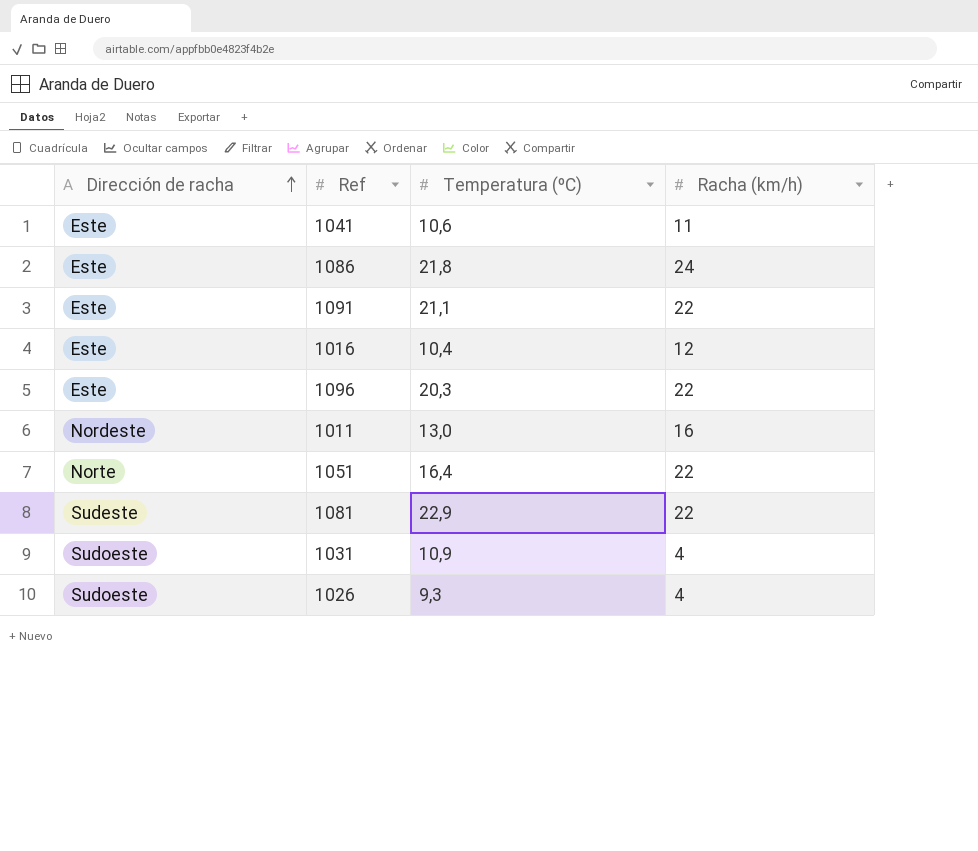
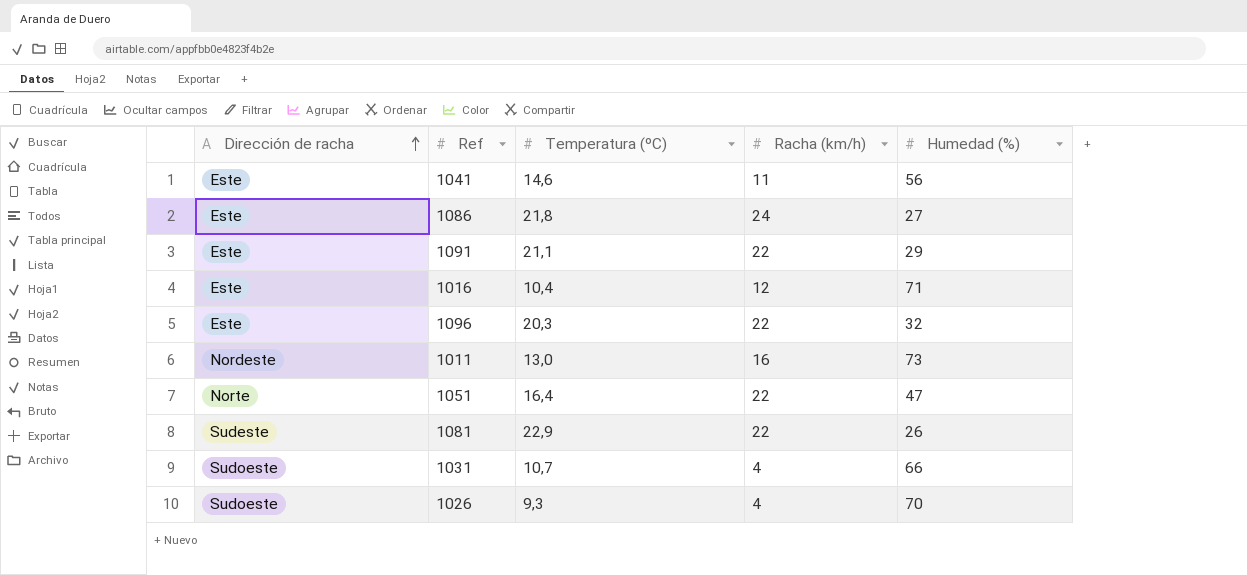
column Humedad (%) | position: none -> 5
1041 | Temperatura (ºC): 10,6 -> 14,6
1031 | Temperatura (ºC): 10,9 -> 10,7

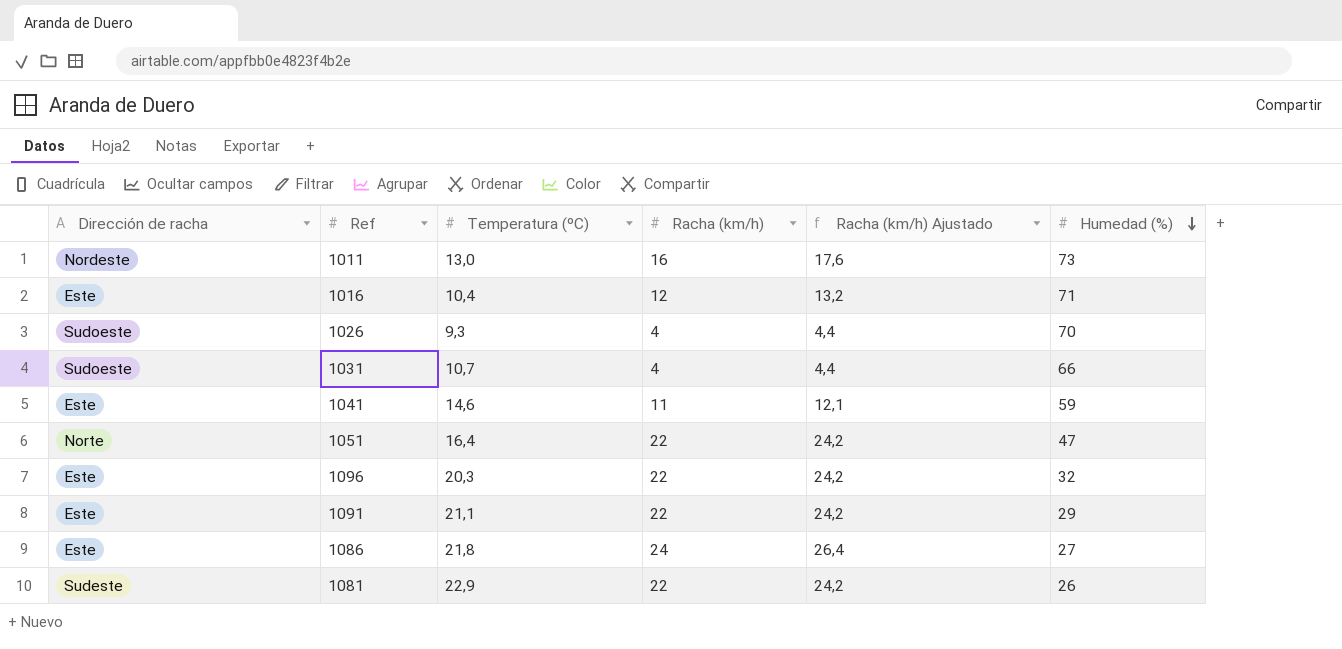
row order: Dirección de racha ascending -> Humedad (%) descending
column Racha (km/h) Ajustado | formula: none -> [Racha (km/h)] * 1,1
1041 | Humedad (%): 56 -> 59

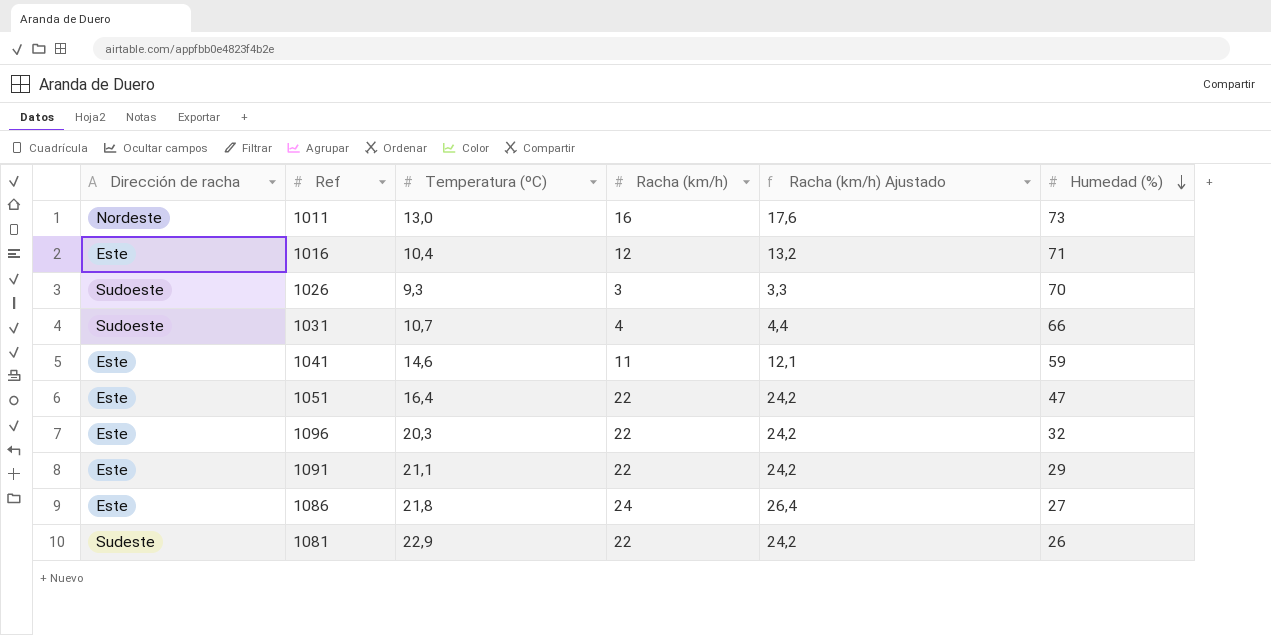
1026 | Racha (km/h): 4 -> 3
1026 | Racha (km/h) Ajustado: 4,4 -> 3,3
1051 | Dirección de racha: Norte -> Este

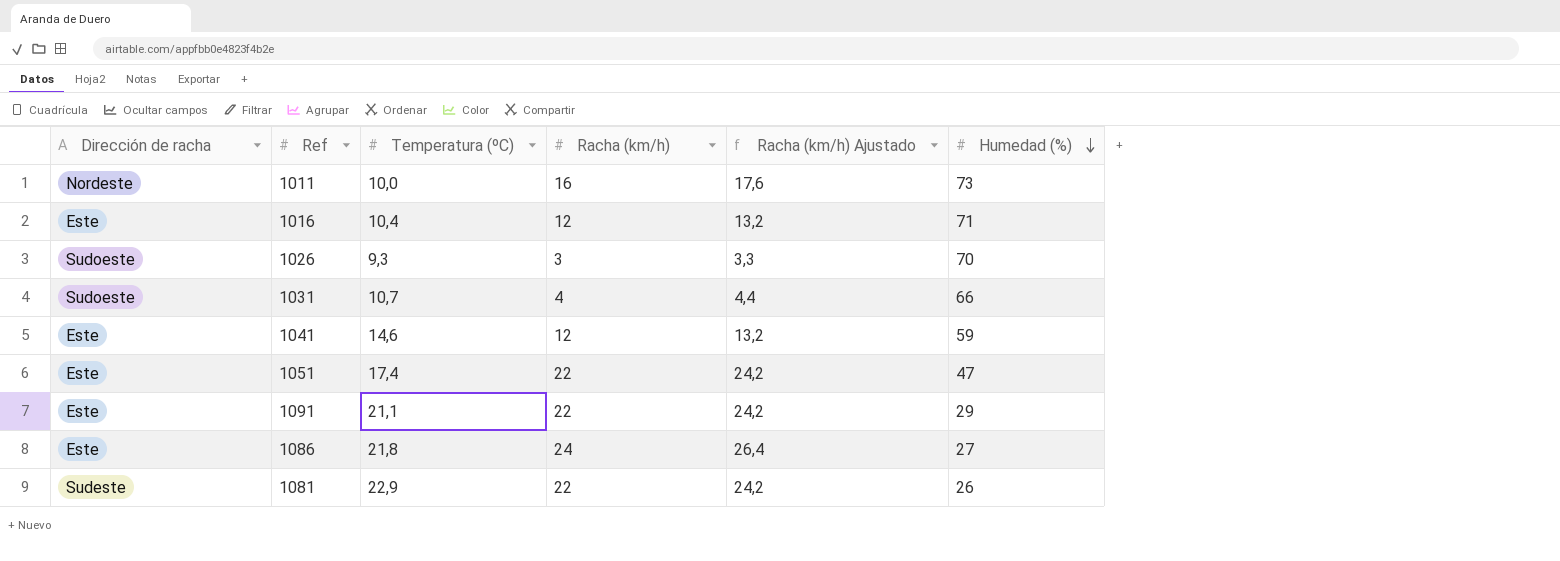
row 1096: Este | 20,3 | 22 | 24,2 | 32 -> none
1011 | Temperatura (ºC): 13,0 -> 10,0
1041 | Racha (km/h): 11 -> 12
1041 | Racha (km/h) Ajustado: 12,1 -> 13,2
1051 | Temperatura (ºC): 16,4 -> 17,4

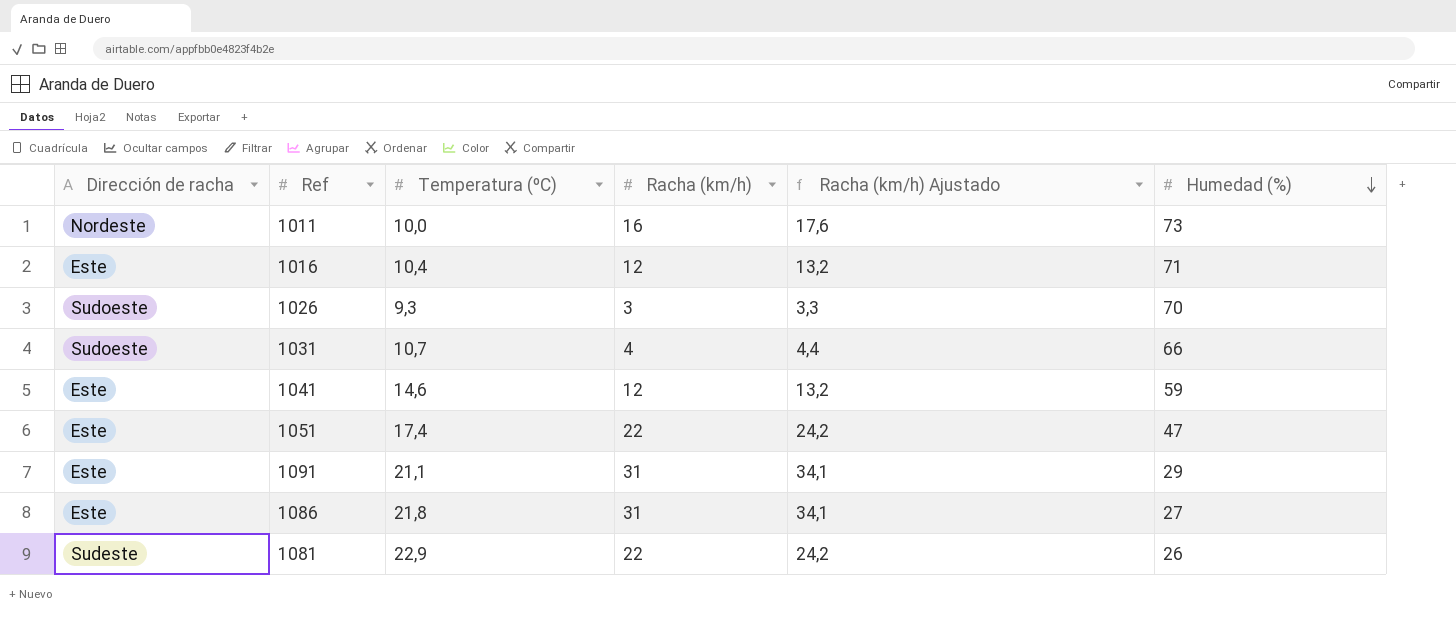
1091 | Racha (km/h): 22 -> 31
1091 | Racha (km/h) Ajustado: 24,2 -> 34,1
1086 | Racha (km/h): 24 -> 31
1086 | Racha (km/h) Ajustado: 26,4 -> 34,1

